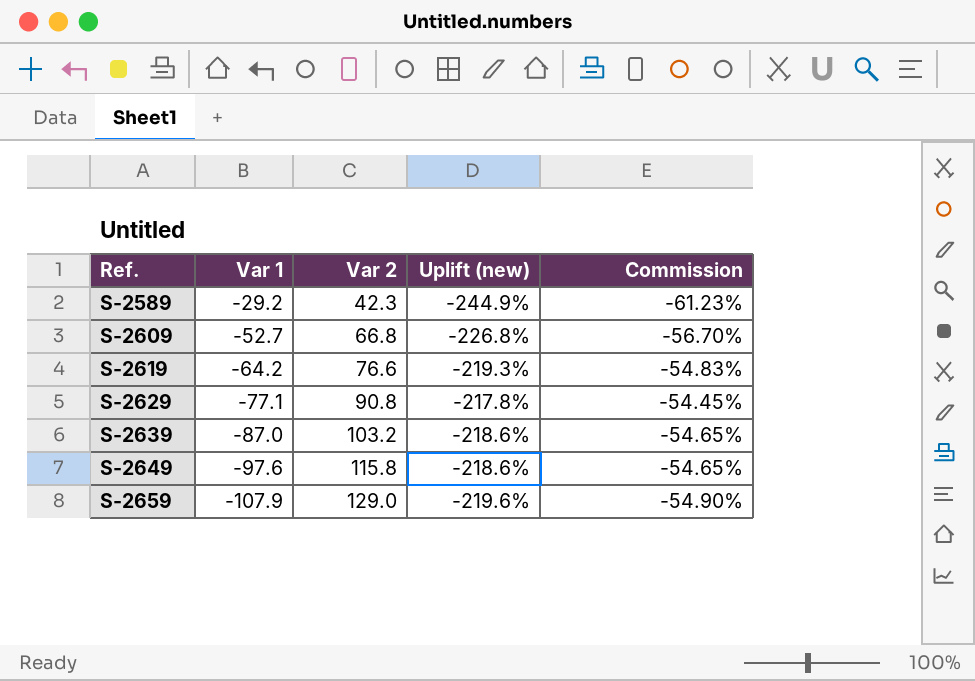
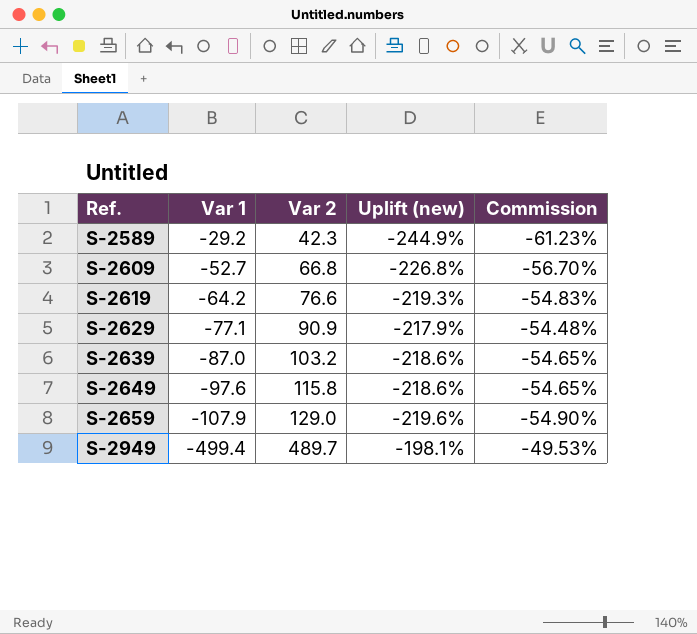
S-2629 | Var 2: 90.8 -> 90.9
S-2629 | Uplift (new): -217.8% -> -217.9%
S-2629 | Commission: -54.45% -> -54.48%
row S-2949: none -> -499.4 | 489.7 | -198.1% | -49.53%

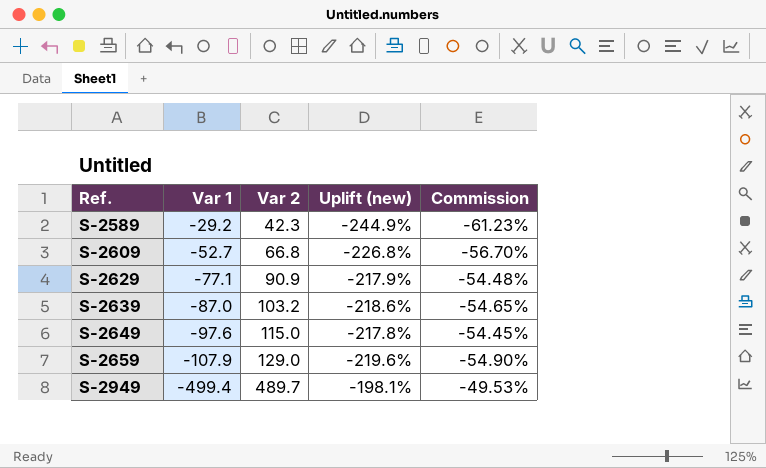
row S-2619: -64.2 | 76.6 | -219.3% | -54.83% -> none
S-2649 | Var 2: 115.8 -> 115.0
S-2649 | Uplift (new): -218.6% -> -217.8%
S-2649 | Commission: -54.65% -> -54.45%

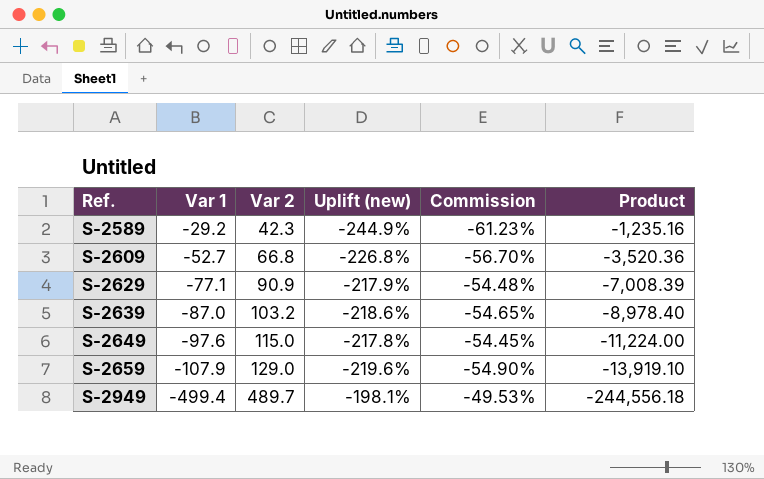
column Product | formula: none -> [Var 1] * [Var 2]

